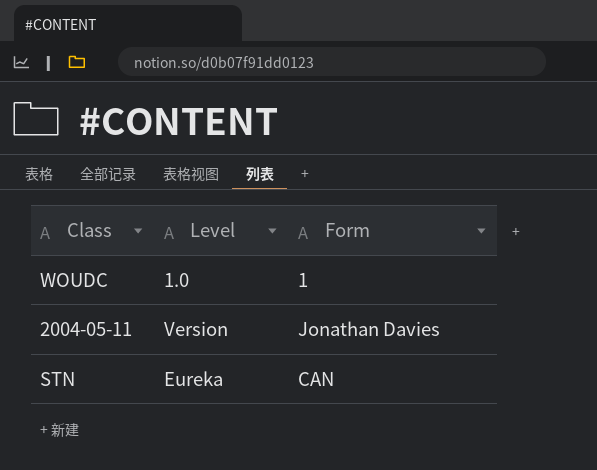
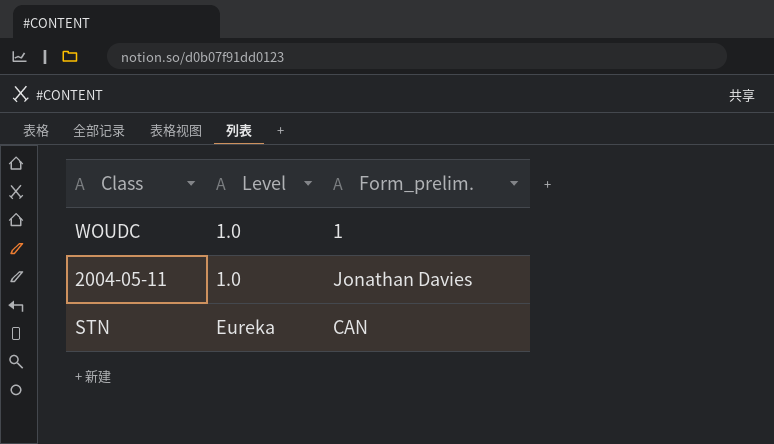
column name: Form -> Form_prelim.
2004-05-11 | Level: Version -> 1.0

